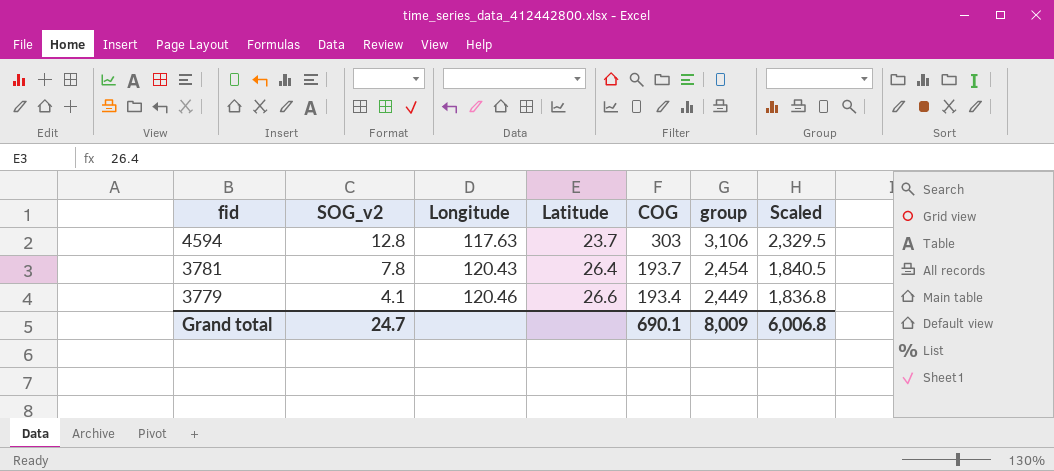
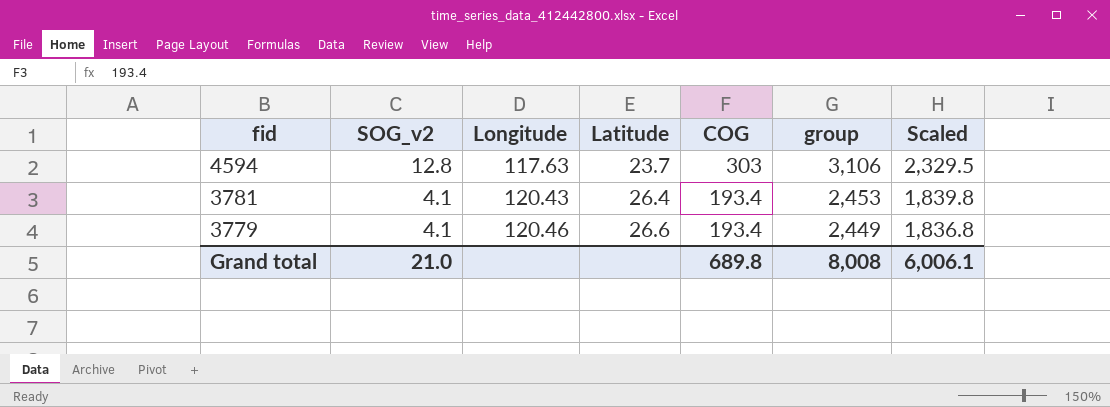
3781 | SOG_v2: 7.8 -> 4.1
3781 | COG: 193.7 -> 193.4
3781 | group: 2,454 -> 2,453
3781 | Scaled: 1,840.5 -> 1,839.8
Grand total | SOG_v2: 24.7 -> 21.0
Grand total | COG: 690.1 -> 689.8
Grand total | group: 8,009 -> 8,008
Grand total | Scaled: 6,006.8 -> 6,006.1

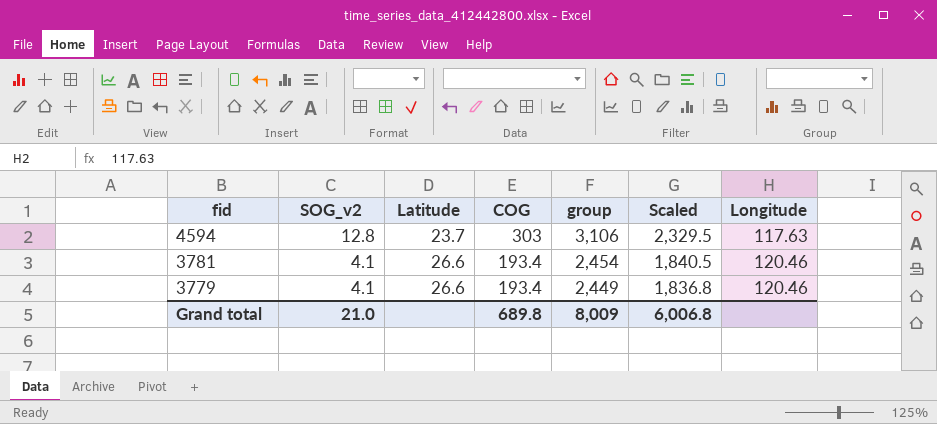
column Longitude | position: 3 -> 7
3781 | Latitude: 26.4 -> 26.6
3781 | group: 2,453 -> 2,454
3781 | Scaled: 1,839.8 -> 1,840.5
3781 | Longitude: 120.43 -> 120.46
Grand total | group: 8,008 -> 8,009
Grand total | Scaled: 6,006.1 -> 6,006.8

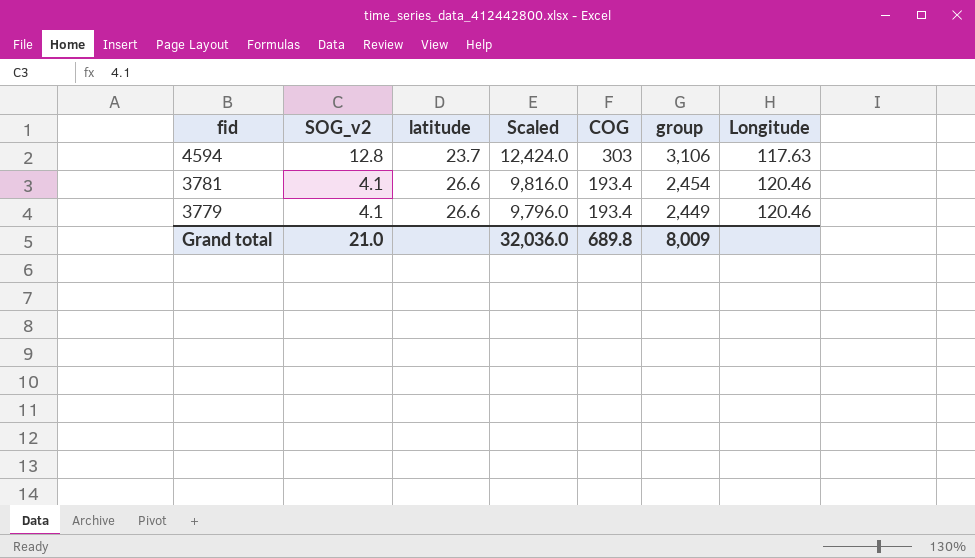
column name: Latitude -> latitude
column Scaled | formula: [group] * 0.75 -> [group] * 4
column Scaled | position: 6 -> 4
Grand total | Scaled: 6,006.8 -> 32,036.0

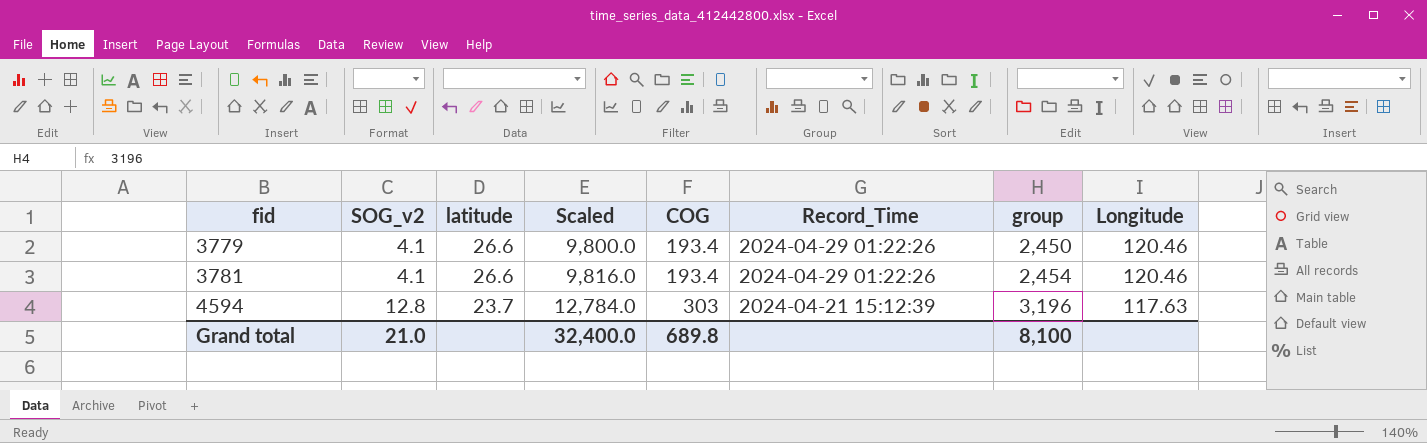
row order: fid descending -> fid ascending
column Record_Time | position: none -> 6
3779 | Scaled: 9,796.0 -> 9,800.0
3779 | group: 2,449 -> 2,450
4594 | Scaled: 12,424.0 -> 12,784.0
4594 | group: 3,106 -> 3,196
Grand total | Scaled: 32,036.0 -> 32,400.0
Grand total | group: 8,009 -> 8,100

